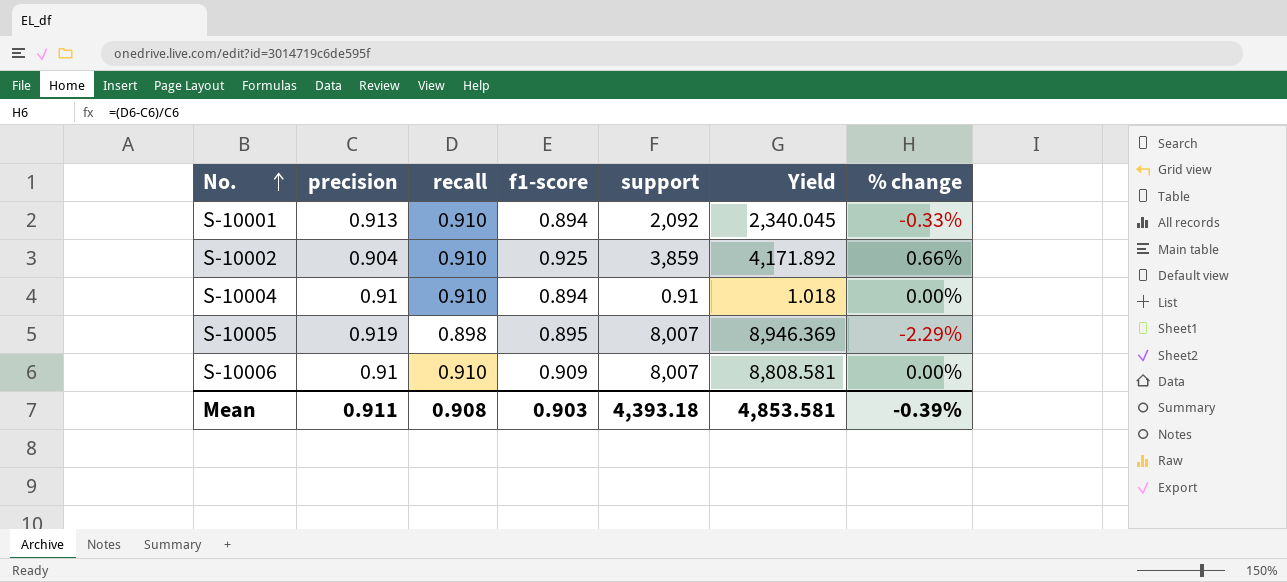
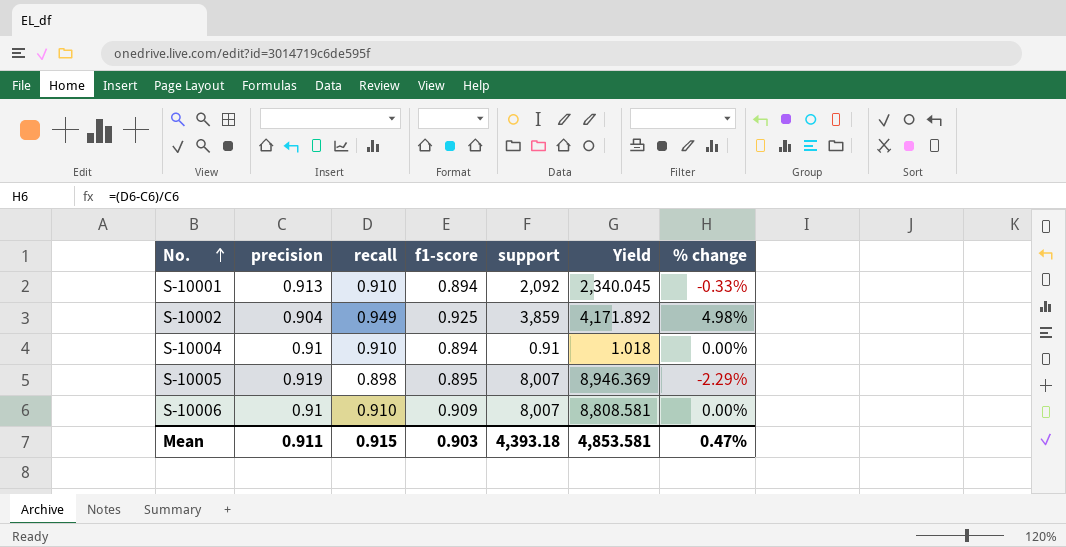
S-10002 | recall: 0.910 -> 0.949
S-10002 | % change: 0.66% -> 4.98%
Mean | recall: 0.908 -> 0.915
Mean | % change: -0.39% -> 0.47%

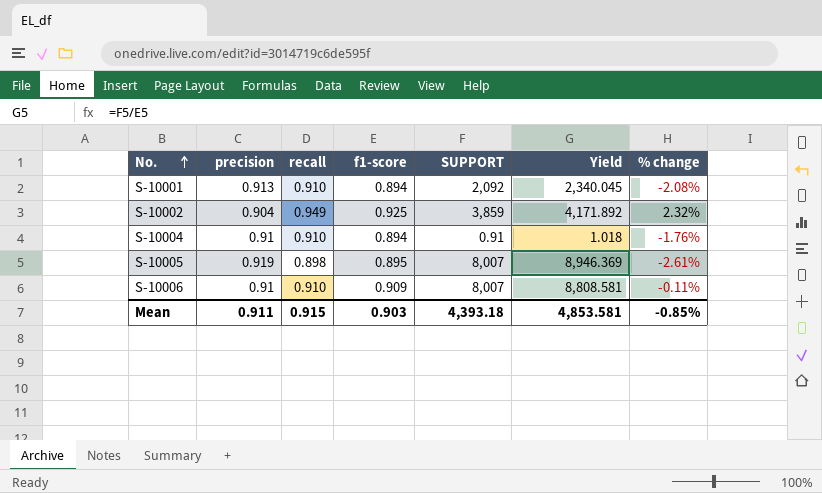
column name: support -> SUPPORT
column % change | formula: ([recall] - [precision]) / [precision] -> ([f1-score] - [precision]) / [precision]
Mean | % change: 0.47% -> -0.85%

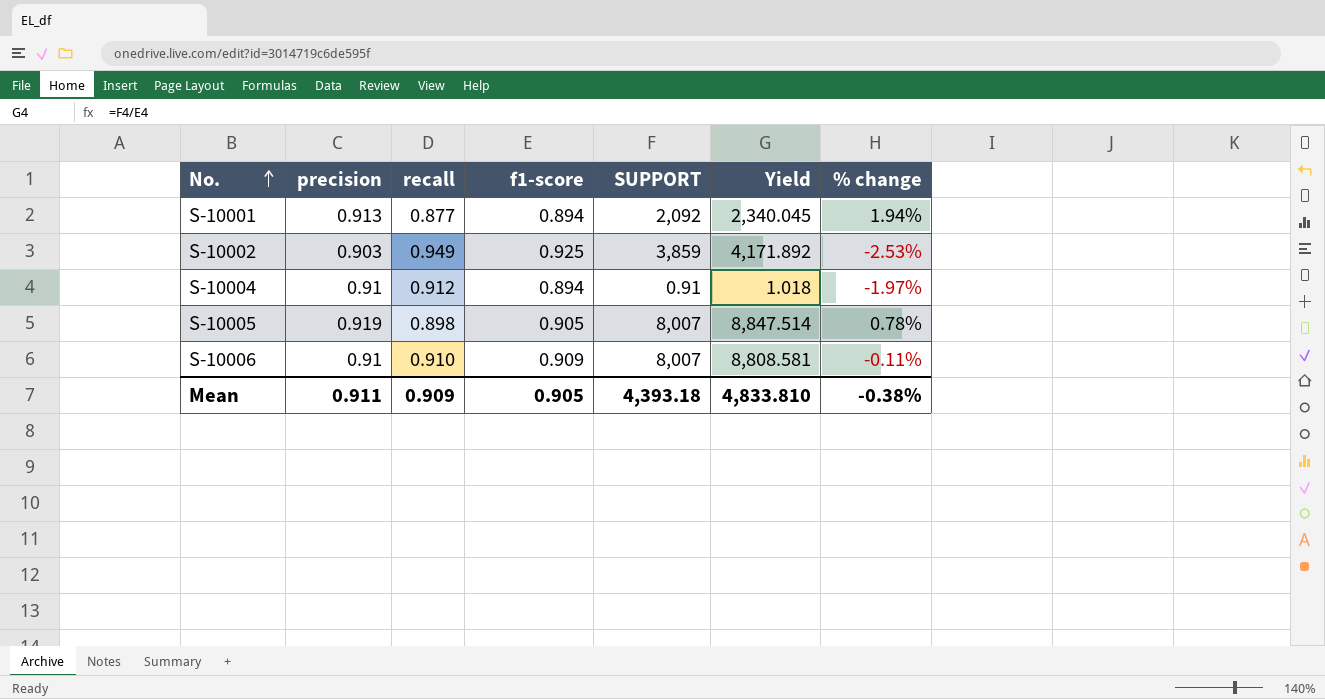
column % change | formula: ([f1-score] - [precision]) / [precision] -> ([f1-score] - [recall]) / [recall]
S-10001 | recall: 0.910 -> 0.877
S-10002 | precision: 0.904 -> 0.903
S-10004 | recall: 0.910 -> 0.912
S-10005 | f1-score: 0.895 -> 0.905
S-10005 | Yield: 8,946.369 -> 8,847.514
Mean | recall: 0.915 -> 0.909
Mean | f1-score: 0.903 -> 0.905
Mean | Yield: 4,853.581 -> 4,833.810
Mean | % change: -0.85% -> -0.38%

